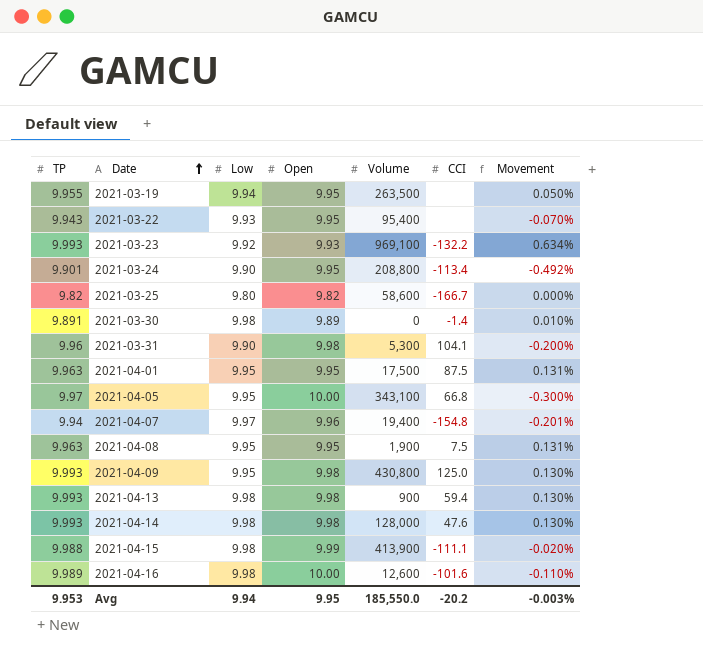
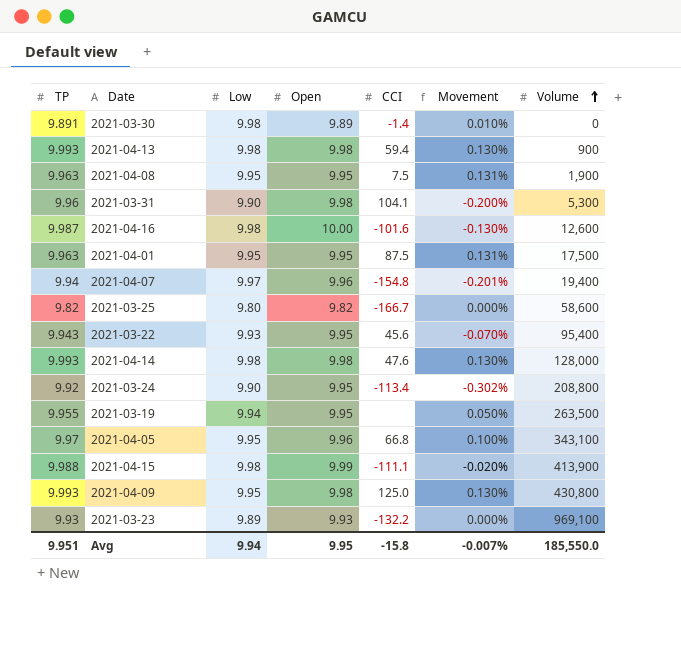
row order: Date ascending -> Volume ascending
column Volume | position: 5 -> 7
2021-04-16 | TP: 9.989 -> 9.987
2021-04-16 | Movement: -0.110% -> -0.130%
2021-03-22 | CCI: none -> 45.6
2021-03-24 | TP: 9.901 -> 9.92
2021-03-24 | Movement: -0.492% -> -0.302%
2021-04-05 | Open: 10.00 -> 9.96
2021-04-05 | Movement: -0.300% -> 0.100%
2021-03-23 | TP: 9.993 -> 9.93
2021-03-23 | Low: 9.92 -> 9.89
2021-03-23 | Movement: 0.634% -> 0.000%
Avg | TP: 9.953 -> 9.951
Avg | CCI: -20.2 -> -15.8
Avg | Movement: -0.003% -> -0.007%

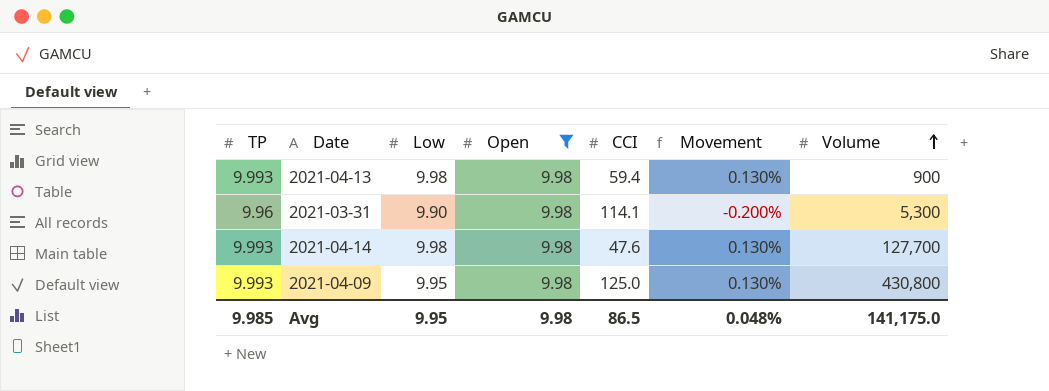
filter: none -> Open = 9.98
2021-03-31 | CCI: 104.1 -> 114.1
2021-04-14 | Volume: 128,000 -> 127,700
Avg | TP: 9.951 -> 9.985
Avg | Low: 9.94 -> 9.95
Avg | Open: 9.95 -> 9.98
Avg | CCI: -15.8 -> 86.5
Avg | Movement: -0.007% -> 0.048%
Avg | Volume: 185,550.0 -> 141,175.0

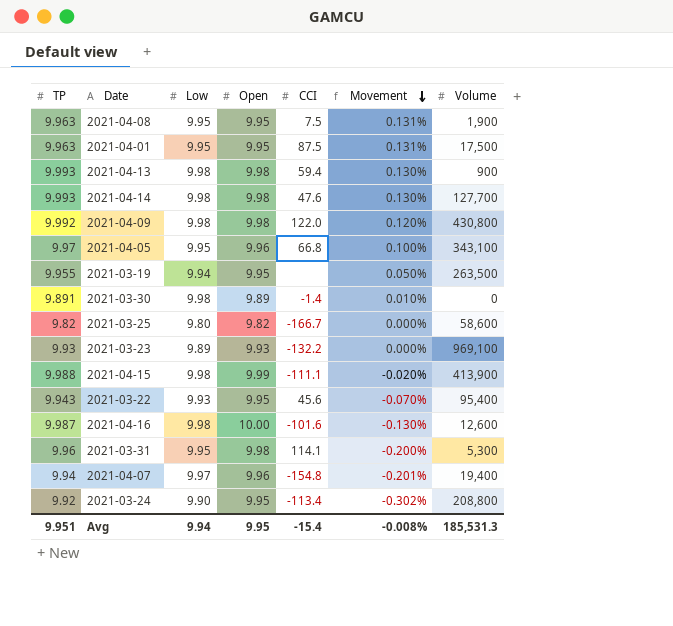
filter: Open = 9.98 -> none
row order: Volume ascending -> Movement descending
2021-04-09 | TP: 9.993 -> 9.992
2021-04-09 | Low: 9.95 -> 9.98
2021-04-09 | CCI: 125.0 -> 122.0
2021-04-09 | Movement: 0.130% -> 0.120%
2021-03-31 | Low: 9.90 -> 9.95
Avg | TP: 9.985 -> 9.951
Avg | Low: 9.95 -> 9.94
Avg | Open: 9.98 -> 9.95
Avg | CCI: 86.5 -> -15.4
Avg | Movement: 0.048% -> -0.008%
Avg | Volume: 141,175.0 -> 185,531.3

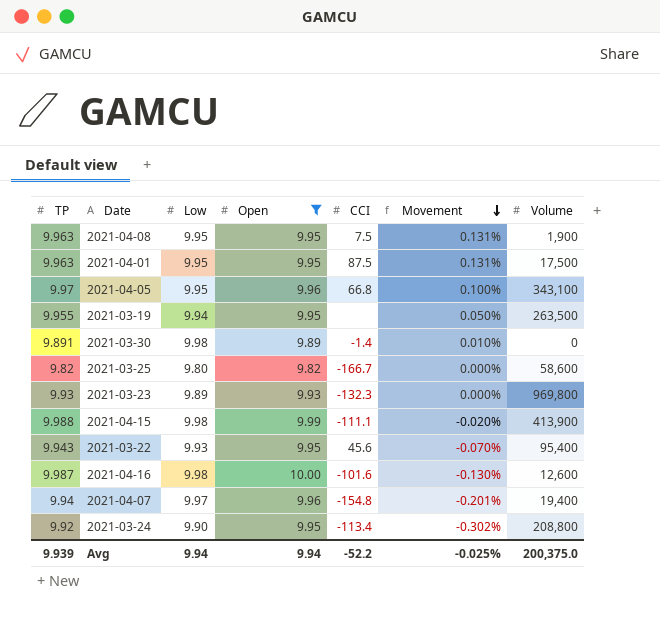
filter: none -> Open != 9.98
2021-03-23 | CCI: -132.2 -> -132.3
2021-03-23 | Volume: 969,100 -> 969,800
Avg | TP: 9.951 -> 9.939
Avg | Open: 9.95 -> 9.94
Avg | CCI: -15.4 -> -52.2
Avg | Movement: -0.008% -> -0.025%
Avg | Volume: 185,531.3 -> 200,375.0

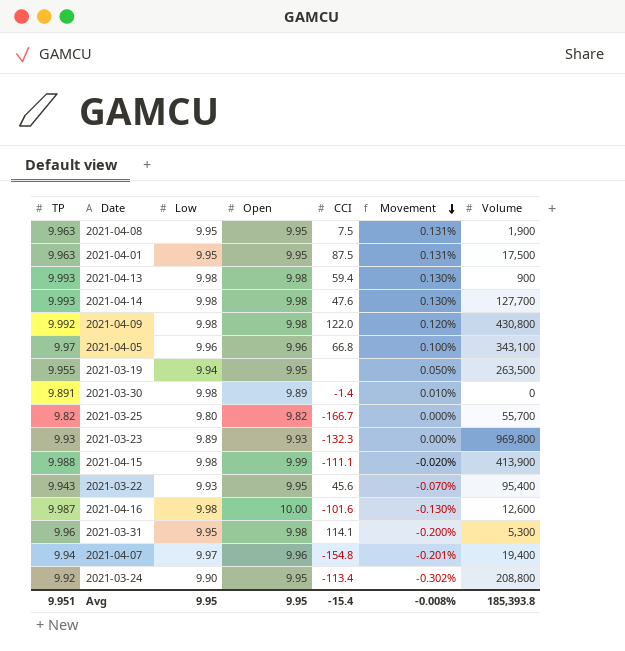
filter: Open != 9.98 -> none
2021-04-05 | Low: 9.95 -> 9.96
2021-03-25 | Volume: 58,600 -> 55,700
Avg | TP: 9.939 -> 9.951
Avg | Low: 9.94 -> 9.95
Avg | Open: 9.94 -> 9.95
Avg | CCI: -52.2 -> -15.4
Avg | Movement: -0.025% -> -0.008%
Avg | Volume: 200,375.0 -> 185,393.8

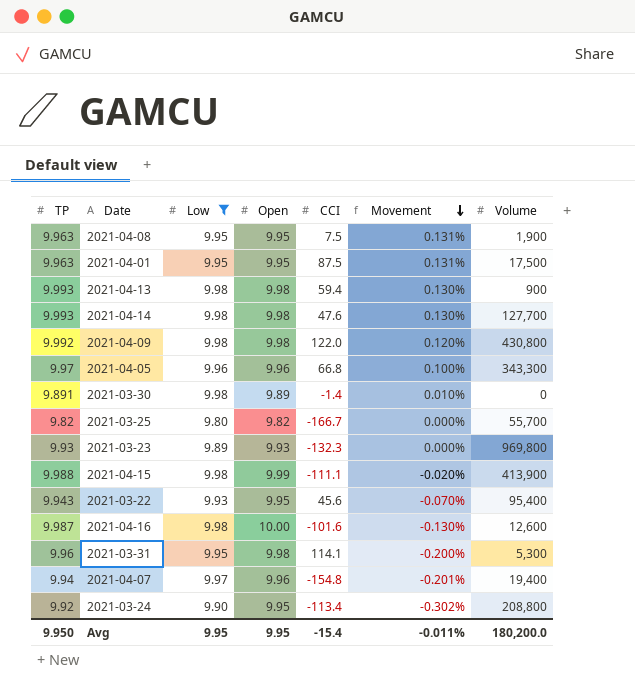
filter: none -> Low != 9.94
2021-04-05 | Volume: 343,100 -> 343,300
Avg | TP: 9.951 -> 9.950
Avg | Movement: -0.008% -> -0.011%
Avg | Volume: 185,393.8 -> 180,200.0

